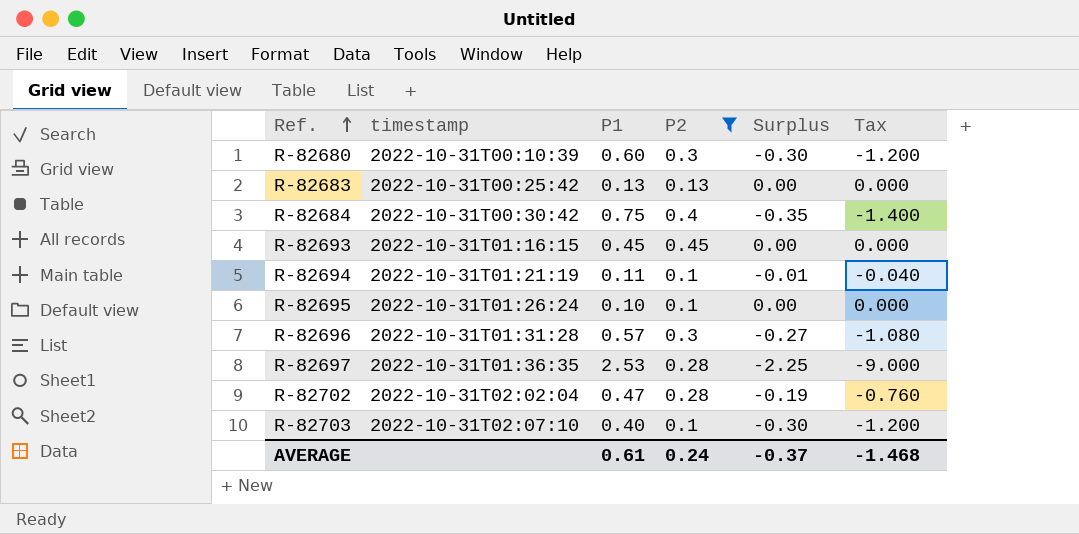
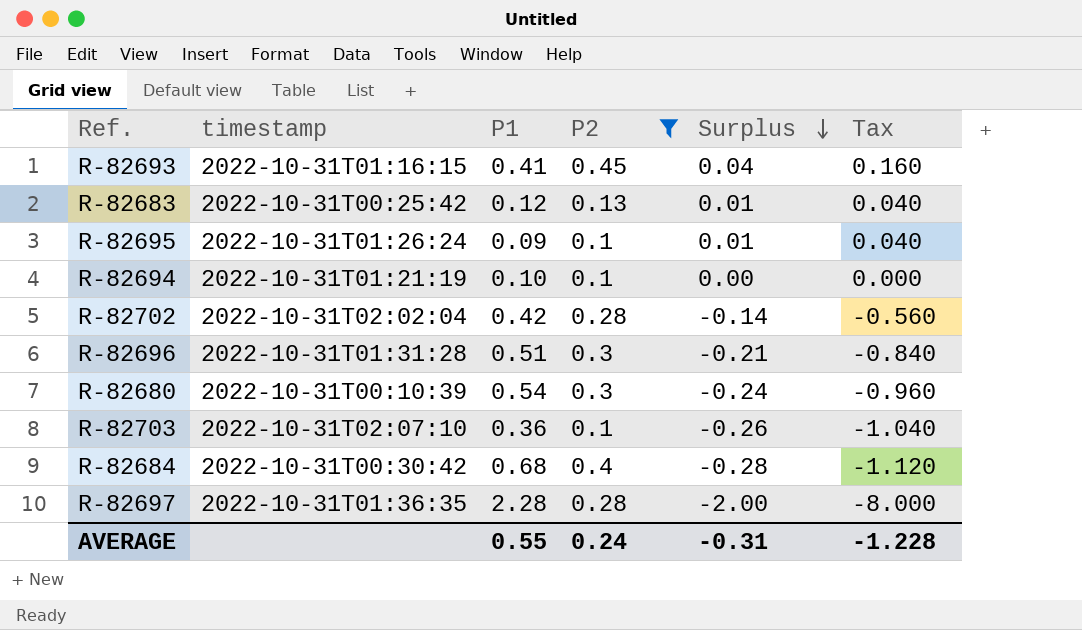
row order: Ref. ascending -> Surplus descending
R-82693 | P1: 0.45 -> 0.41
R-82693 | Surplus: 0.00 -> 0.04
R-82693 | Tax: 0.000 -> 0.160
R-82683 | P1: 0.13 -> 0.12
R-82683 | Surplus: 0.00 -> 0.01
R-82683 | Tax: 0.000 -> 0.040
R-82695 | P1: 0.10 -> 0.09
R-82695 | Surplus: 0.00 -> 0.01
R-82695 | Tax: 0.000 -> 0.040
R-82694 | P1: 0.11 -> 0.10
R-82694 | Surplus: -0.01 -> 0.00
R-82694 | Tax: -0.040 -> 0.000
R-82702 | P1: 0.47 -> 0.42
R-82702 | Surplus: -0.19 -> -0.14
R-82702 | Tax: -0.760 -> -0.560
R-82696 | P1: 0.57 -> 0.51
R-82696 | Surplus: -0.27 -> -0.21
R-82696 | Tax: -1.080 -> -0.840
R-82680 | P1: 0.60 -> 0.54
R-82680 | Surplus: -0.30 -> -0.24
R-82680 | Tax: -1.200 -> -0.960
R-82703 | P1: 0.40 -> 0.36
R-82703 | Surplus: -0.30 -> -0.26
R-82703 | Tax: -1.200 -> -1.040
R-82684 | P1: 0.75 -> 0.68
R-82684 | Surplus: -0.35 -> -0.28
R-82684 | Tax: -1.400 -> -1.120
R-82697 | P1: 2.53 -> 2.28
R-82697 | Surplus: -2.25 -> -2.00
R-82697 | Tax: -9.000 -> -8.000
AVERAGE | P1: 0.61 -> 0.55
AVERAGE | Surplus: -0.37 -> -0.31
AVERAGE | Tax: -1.468 -> -1.228

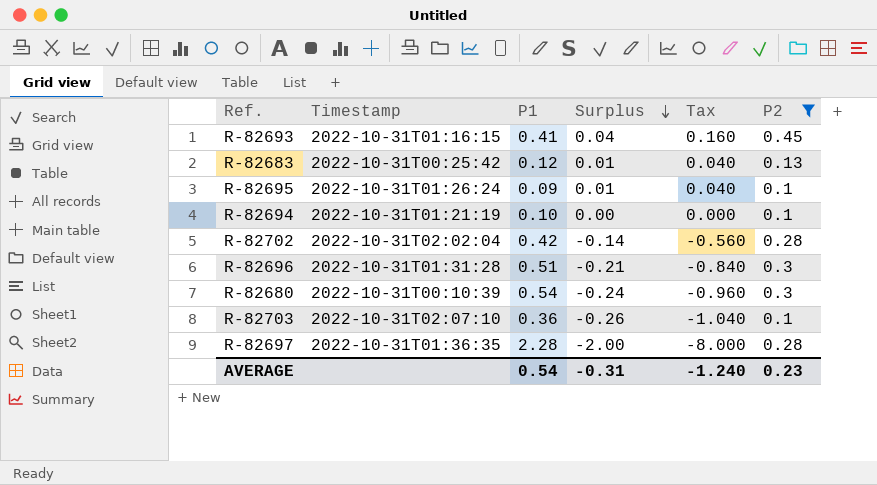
column name: timestamp -> Timestamp
column P2 | position: 4 -> 6
row R-82684: 2022-10-31T00:30:42 | 0.68 | 0.4 | -0.28 | -1.120 -> none
AVERAGE | P1: 0.55 -> 0.54
AVERAGE | Tax: -1.228 -> -1.240
AVERAGE | P2: 0.24 -> 0.23

